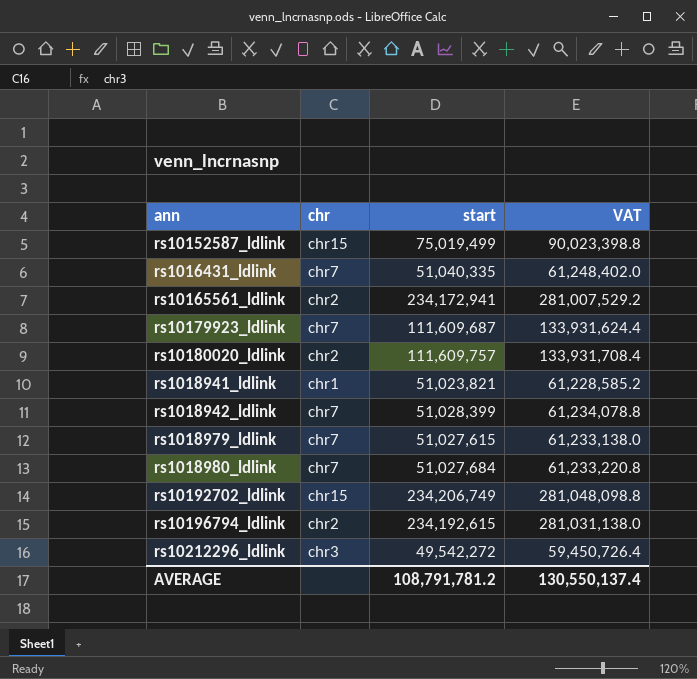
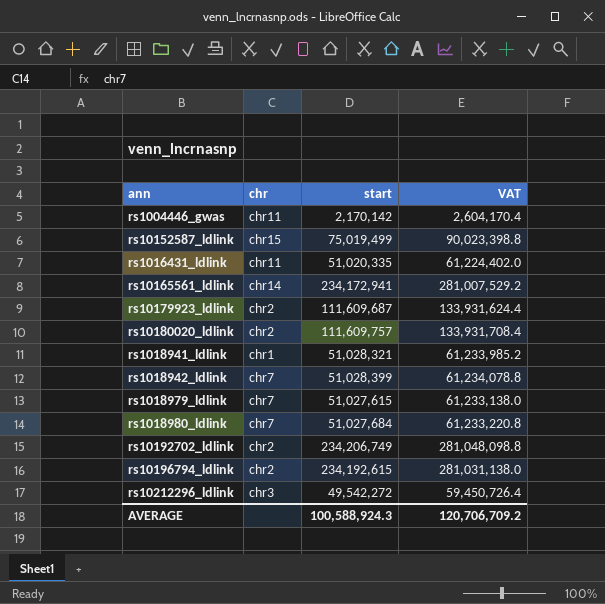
row rs1004446_gwas: none -> chr11 | 2,170,142 | 2,604,170.4
rs1016431_ldlink | chr: chr7 -> chr11
rs1016431_ldlink | start: 51,040,335 -> 51,020,335
rs1016431_ldlink | VAT: 61,248,402.0 -> 61,224,402.0
rs10165561_ldlink | chr: chr2 -> chr14
rs10179923_ldlink | chr: chr7 -> chr2
rs1018941_ldlink | start: 51,023,821 -> 51,028,321
rs1018941_ldlink | VAT: 61,228,585.2 -> 61,233,985.2
rs10192702_ldlink | chr: chr15 -> chr2
AVERAGE | start: 108,791,781.2 -> 100,588,924.3
AVERAGE | VAT: 130,550,137.4 -> 120,706,709.2

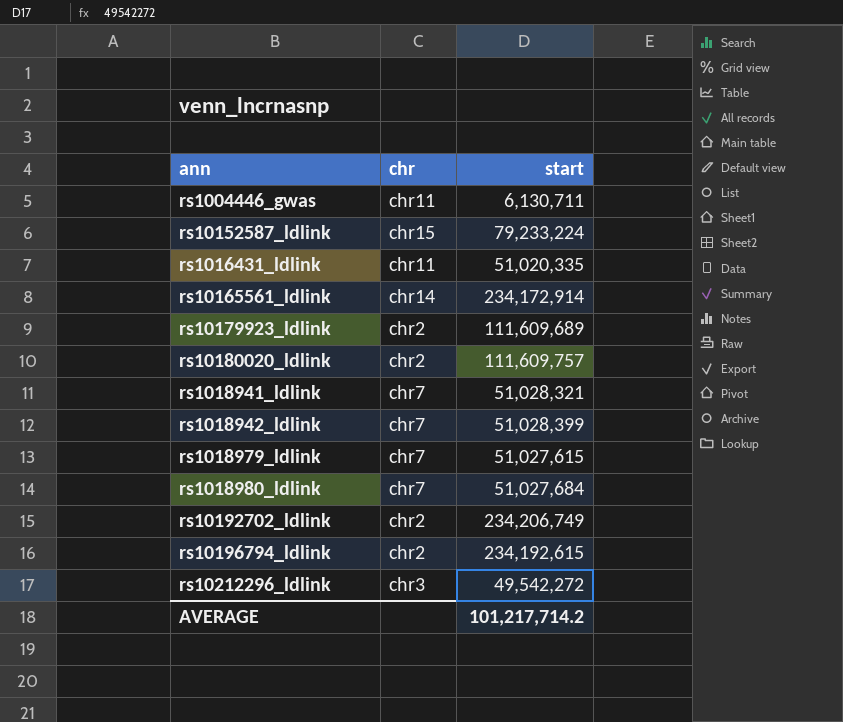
column VAT | formula: [start] * 1.2 -> none
rs1004446_gwas | start: 2,170,142 -> 6,130,711
rs10152587_ldlink | start: 75,019,499 -> 79,233,224
rs10165561_ldlink | start: 234,172,941 -> 234,172,914
rs10179923_ldlink | start: 111,609,687 -> 111,609,689
rs1018941_ldlink | chr: chr1 -> chr7
AVERAGE | start: 100,588,924.3 -> 101,217,714.2

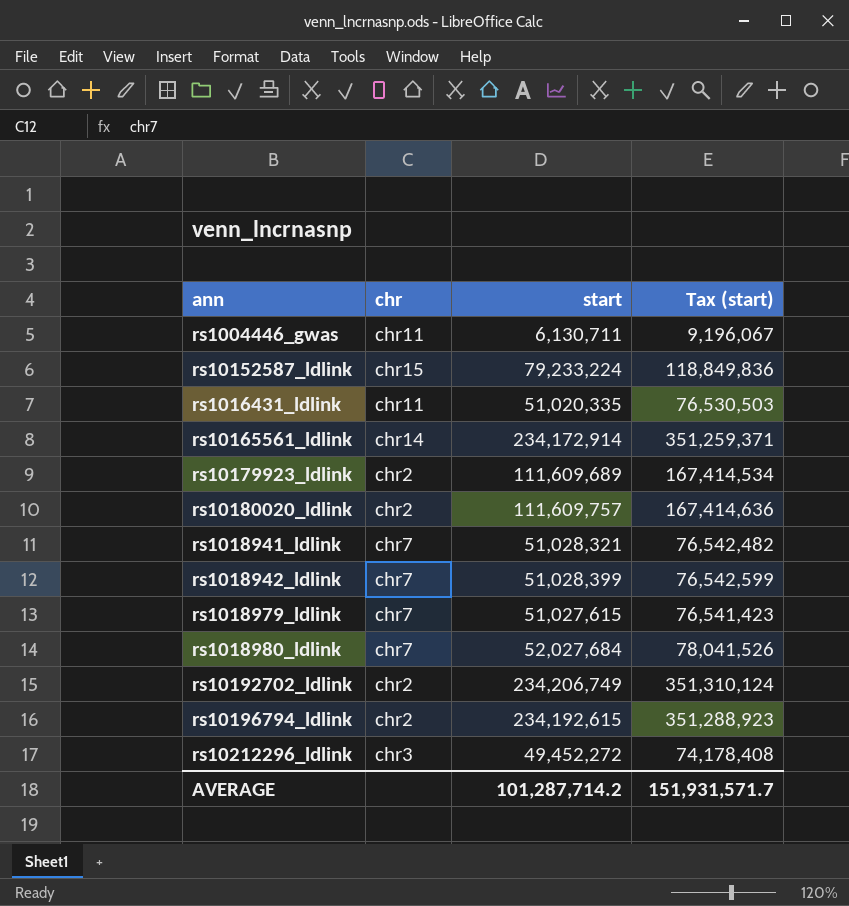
column Tax (start) | formula: none -> [start] * 1.5
rs1018980_ldlink | start: 51,027,684 -> 52,027,684
rs10212296_ldlink | start: 49,542,272 -> 49,452,272
AVERAGE | start: 101,217,714.2 -> 101,287,714.2

